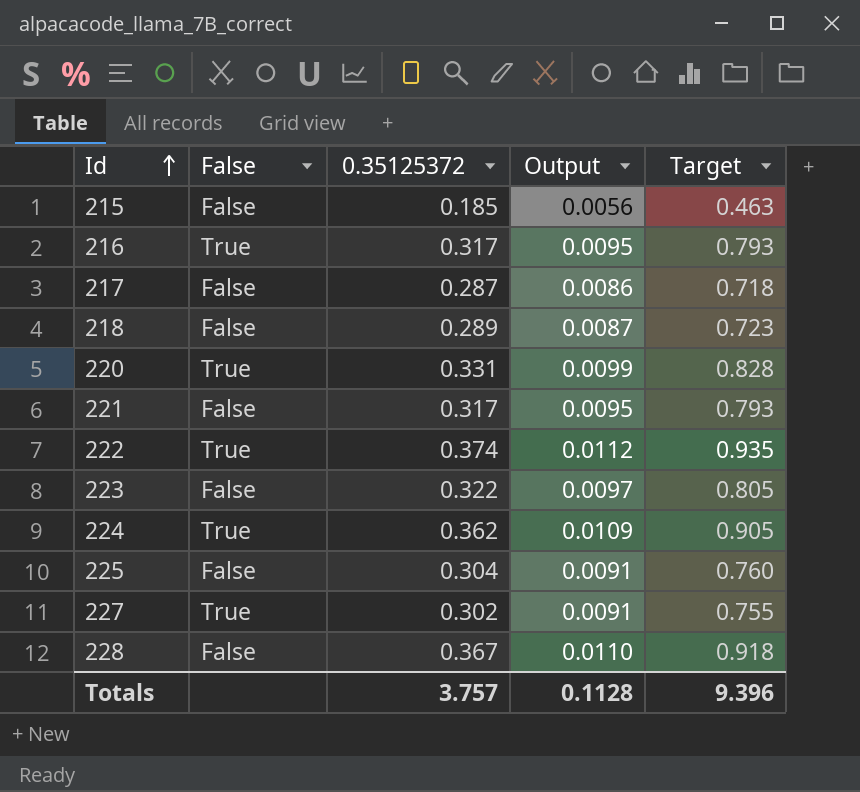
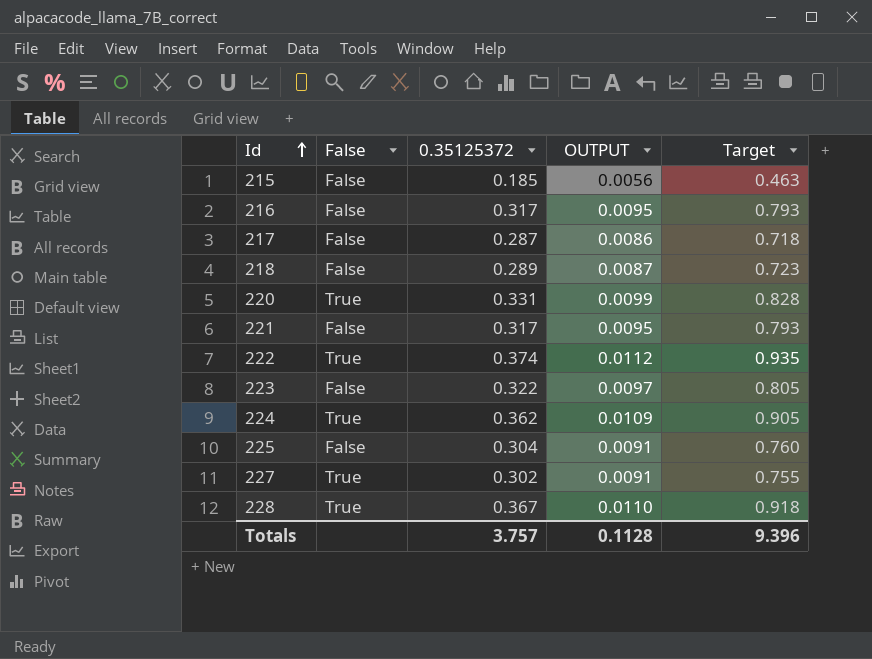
column name: Output -> OUTPUT
216 | False: True -> False
228 | False: False -> True

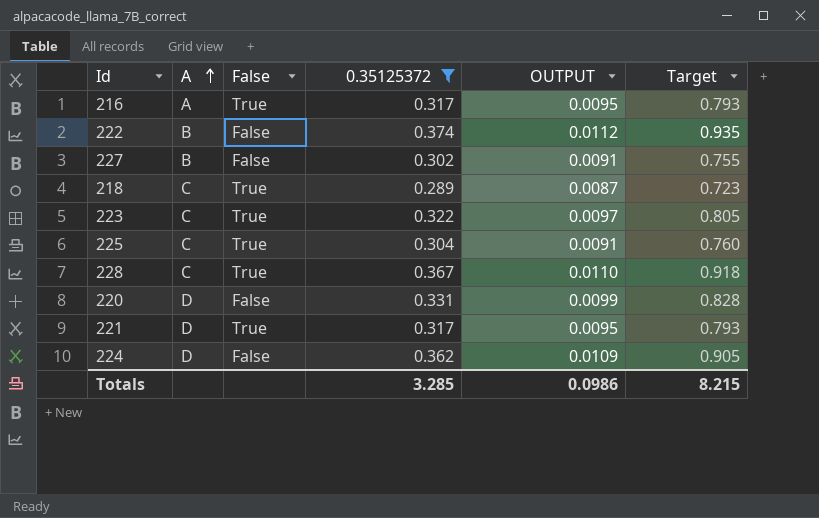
filter: none -> 0.35125372 >= 0.289
row order: Id ascending -> A ascending
column A | position: none -> 2
216 | False: False -> True
222 | False: True -> False
227 | False: True -> False
218 | False: False -> True
223 | False: False -> True
225 | False: False -> True
220 | False: True -> False
221 | False: False -> True
224 | False: True -> False
Totals | 0.35125372: 3.757 -> 3.285
Totals | OUTPUT: 0.1128 -> 0.0986
Totals | Target: 9.396 -> 8.215

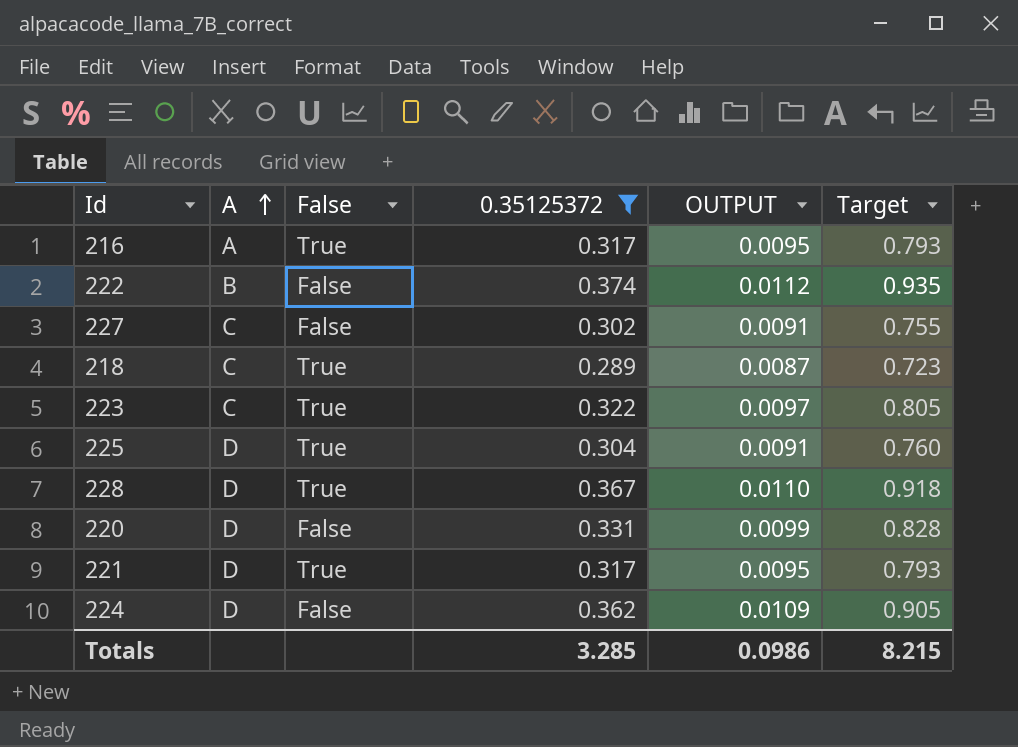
227 | A: B -> C
225 | A: C -> D
228 | A: C -> D

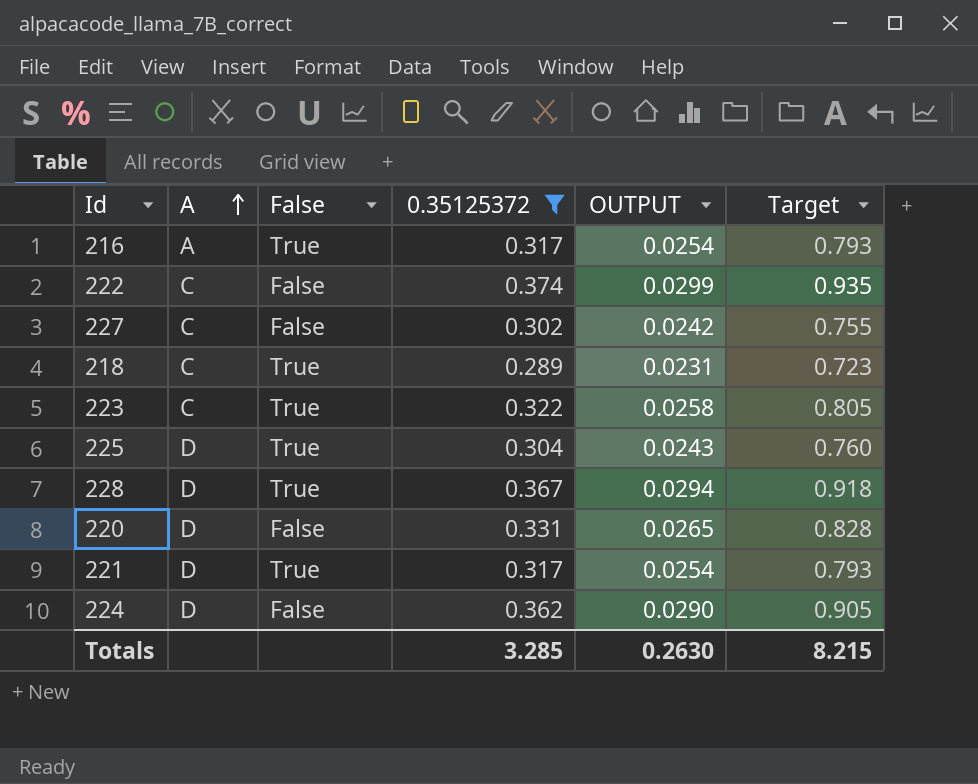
column OUTPUT | formula: [0.35125372] * 0.03 -> [0.35125372] * 0.08
222 | A: B -> C
Totals | OUTPUT: 0.0986 -> 0.2630

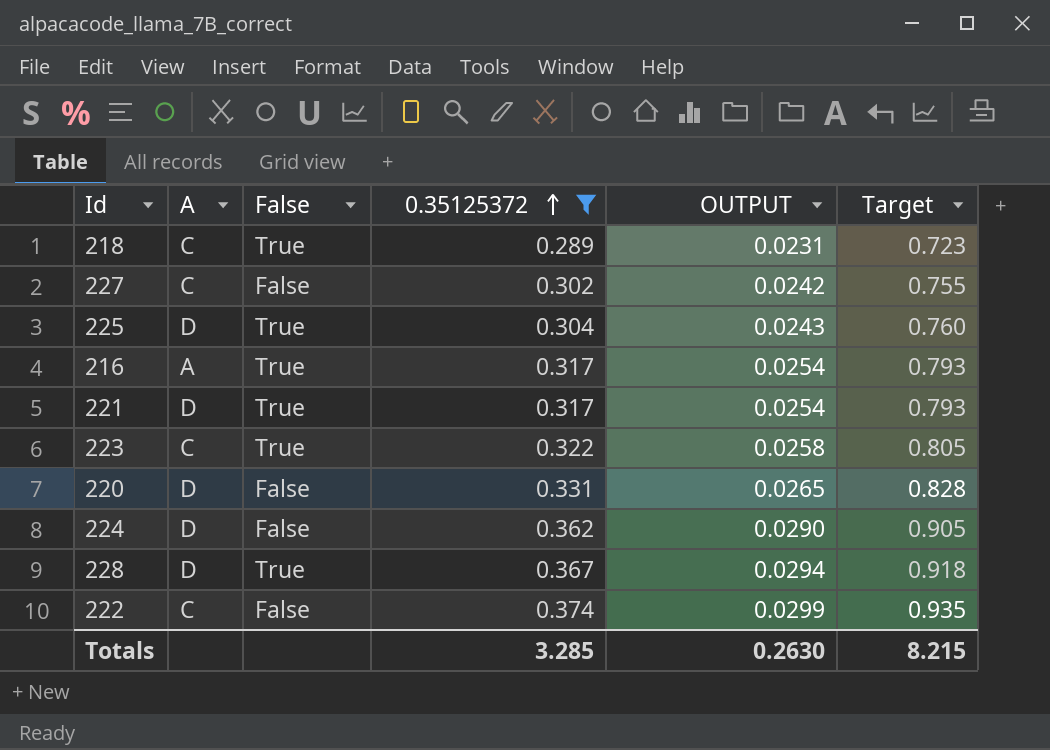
row order: A ascending -> 0.35125372 ascending

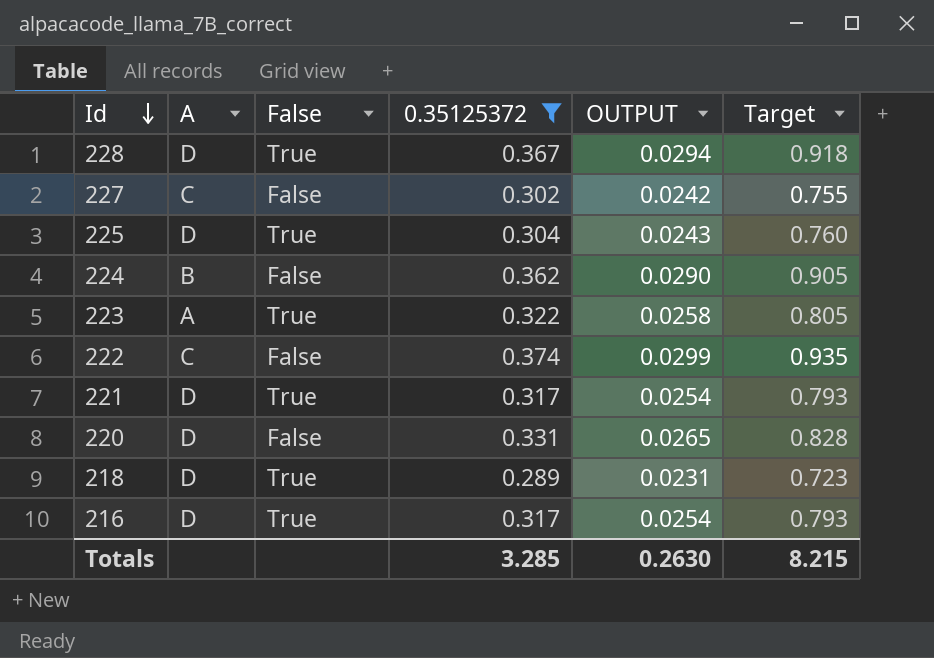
row order: 0.35125372 ascending -> Id descending
224 | A: D -> B
223 | A: C -> A
218 | A: C -> D
216 | A: A -> D

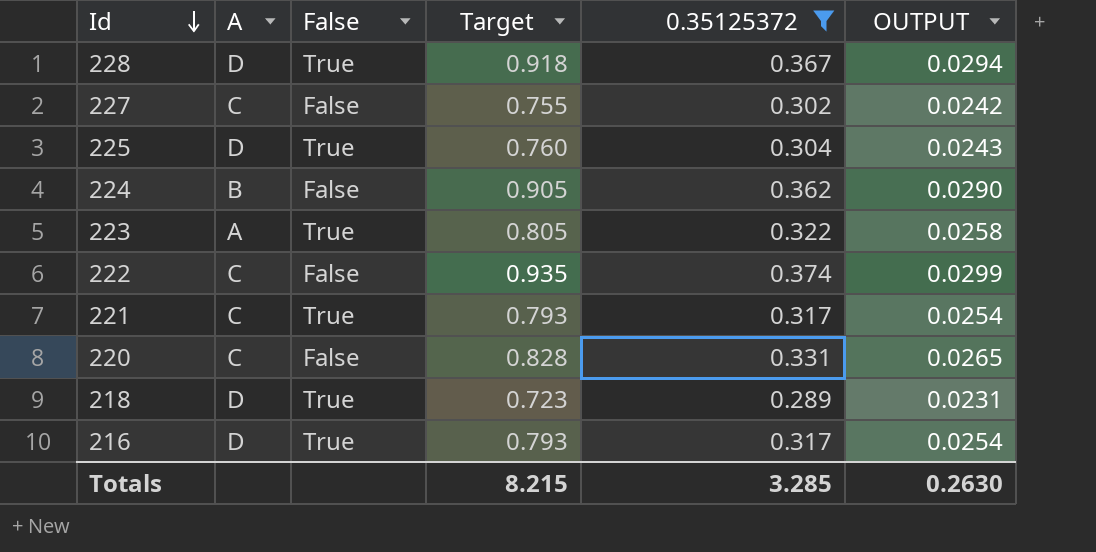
column Target | position: 6 -> 4
221 | A: D -> C
220 | A: D -> C

